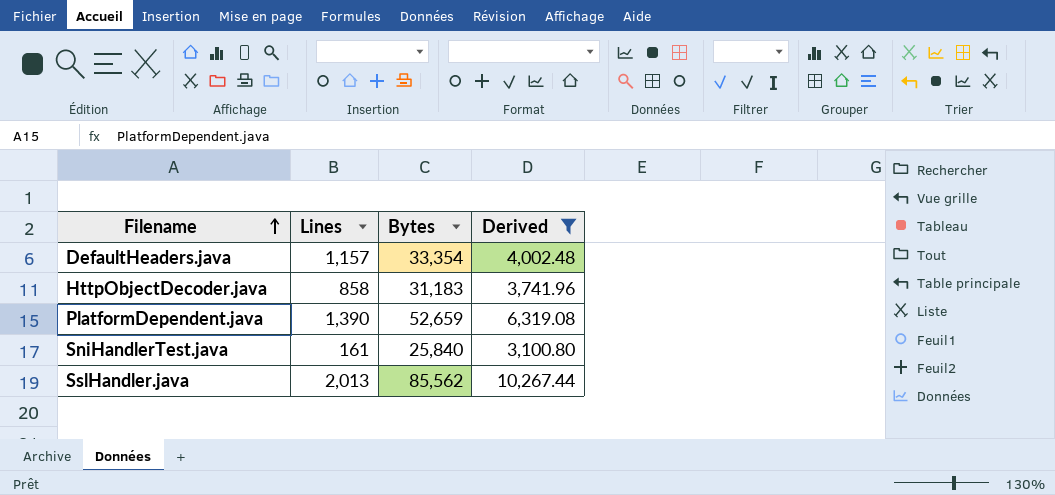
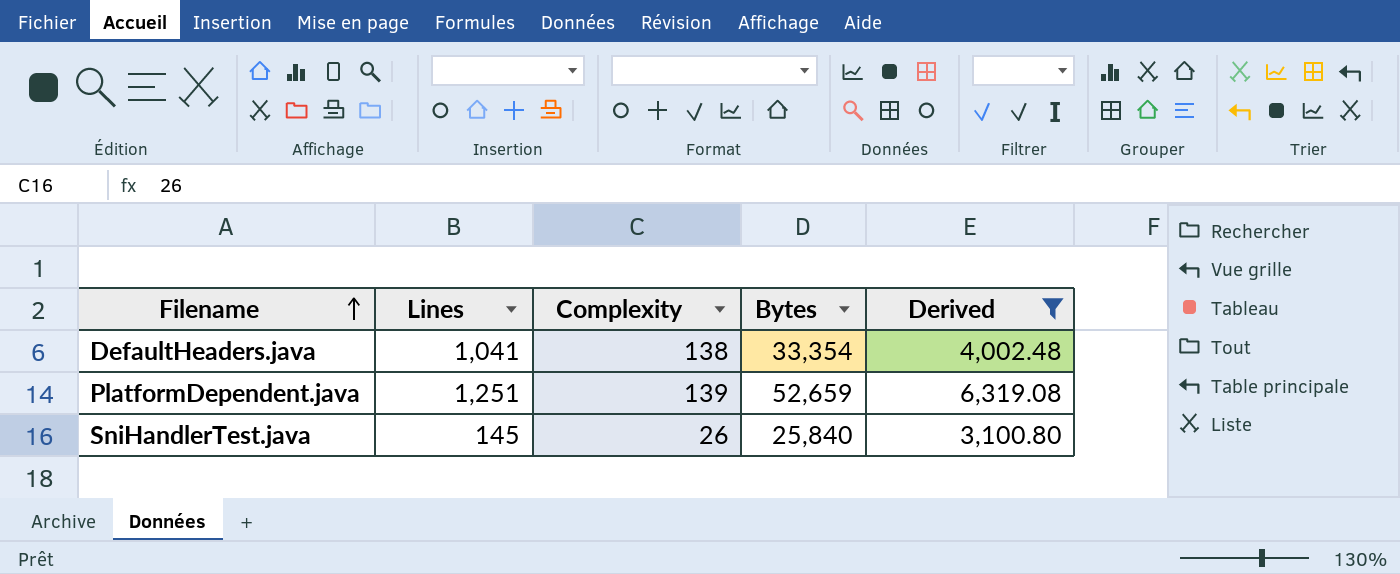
column Complexity | position: none -> 3
row HttpObjectDecoder.java: 858 | 31,183 | 3,741.96 -> none
row SslHandler.java: 2,013 | 85,562 | 10,267.44 -> none
DefaultHeaders.java | Lines: 1,157 -> 1,041
PlatformDependent.java | Lines: 1,390 -> 1,251
SniHandlerTest.java | Lines: 161 -> 145

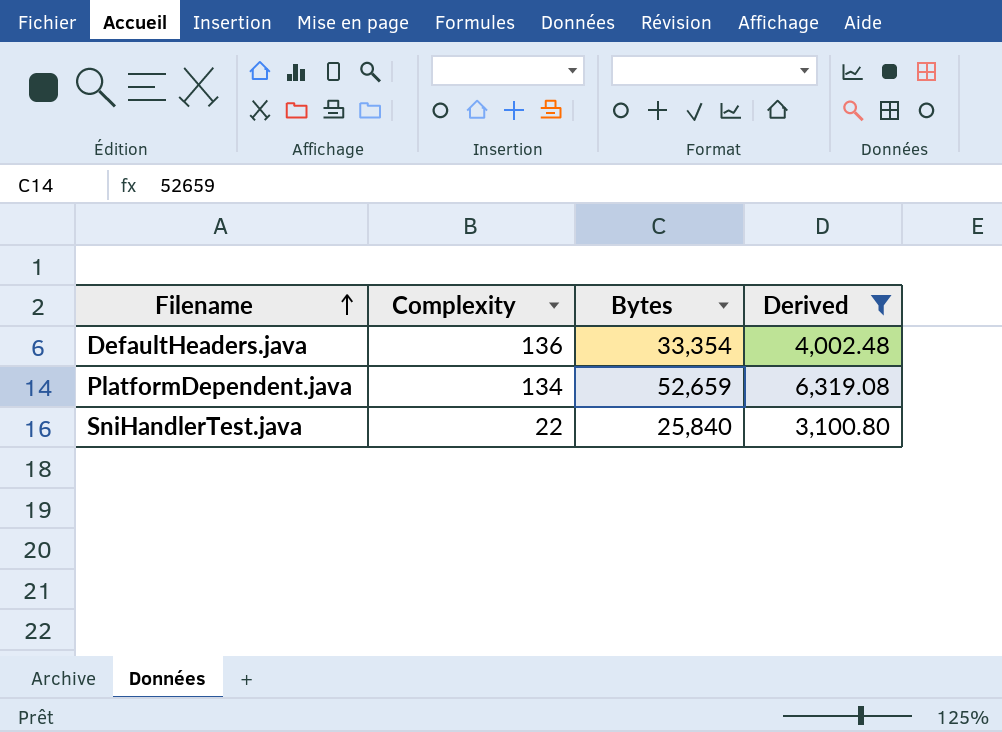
column Lines | position: 2 -> none
DefaultHeaders.java | Complexity: 138 -> 136
PlatformDependent.java | Complexity: 139 -> 134
SniHandlerTest.java | Complexity: 26 -> 22

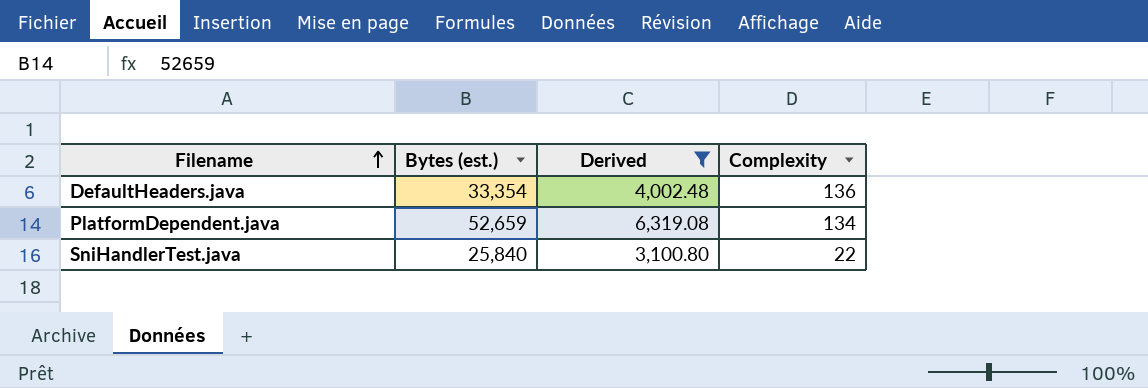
column name: Bytes -> Bytes (est.)
column Complexity | position: 2 -> 4

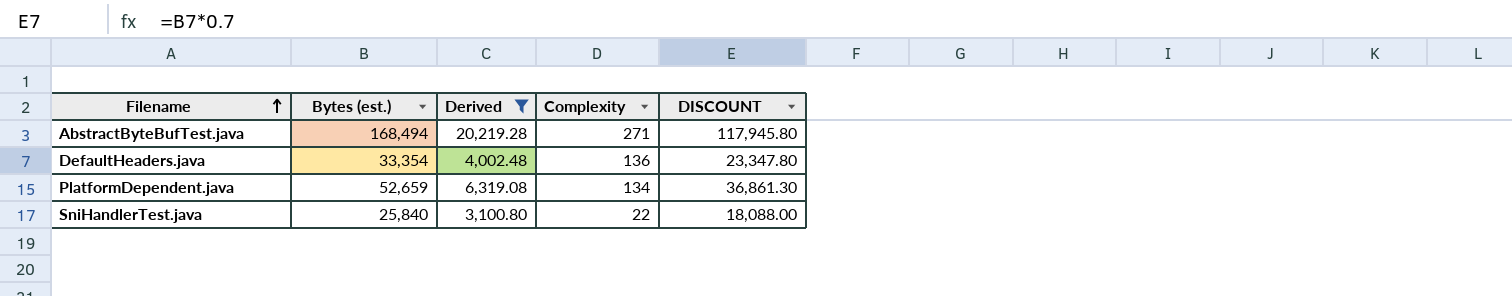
column DISCOUNT | formula: none -> [Bytes (est.)] * 0.7
row AbstractByteBufTest.java: none -> 168,494 | 20,219.28 | 271 | 117,945.80

